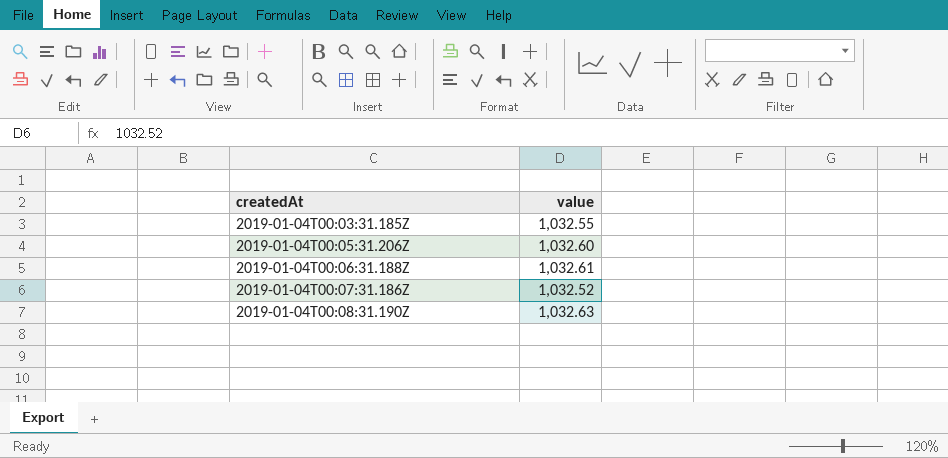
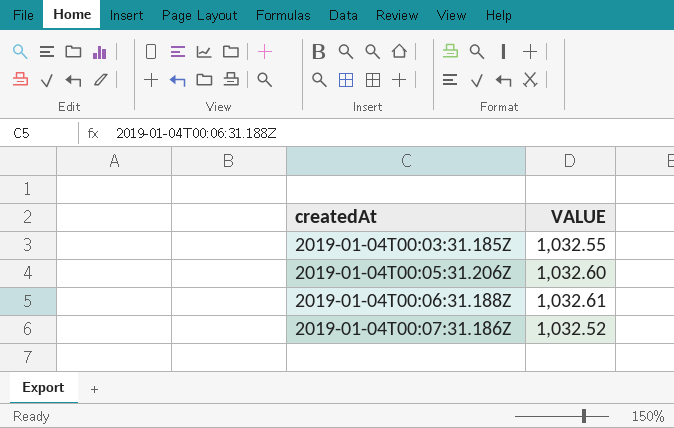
column name: value -> VALUE
row 2019-01-04T00:08:31.190Z: 1,032.63 -> none

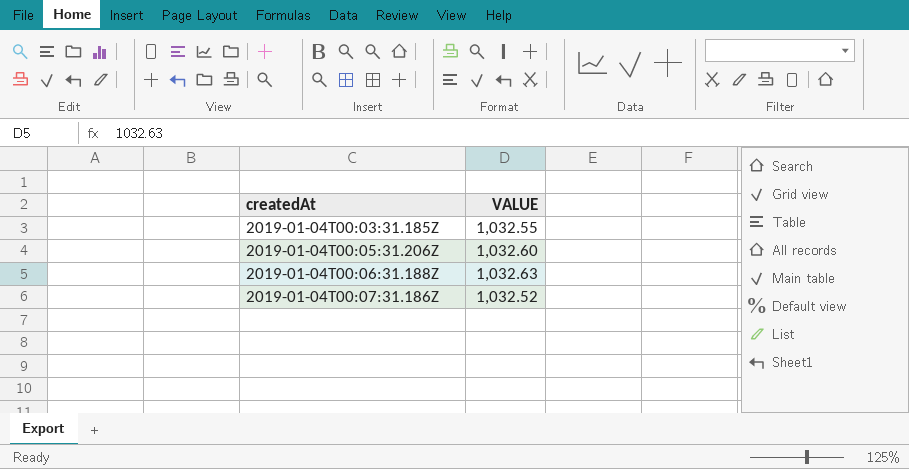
2019-01-04T00:06:31.188Z | VALUE: 1,032.61 -> 1,032.63

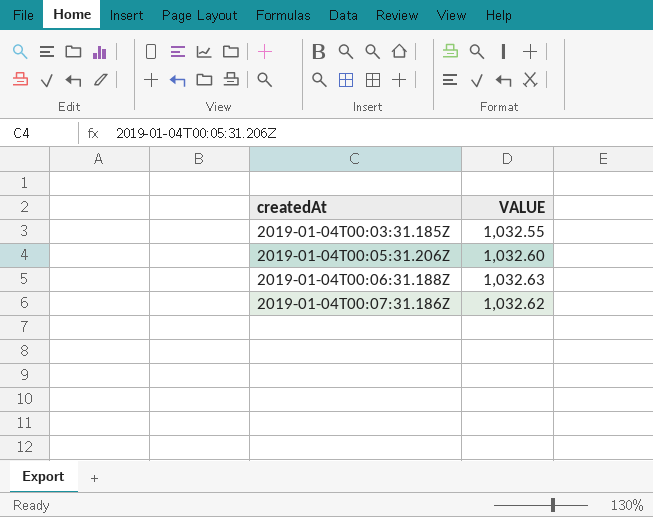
2019-01-04T00:07:31.186Z | VALUE: 1,032.52 -> 1,032.62

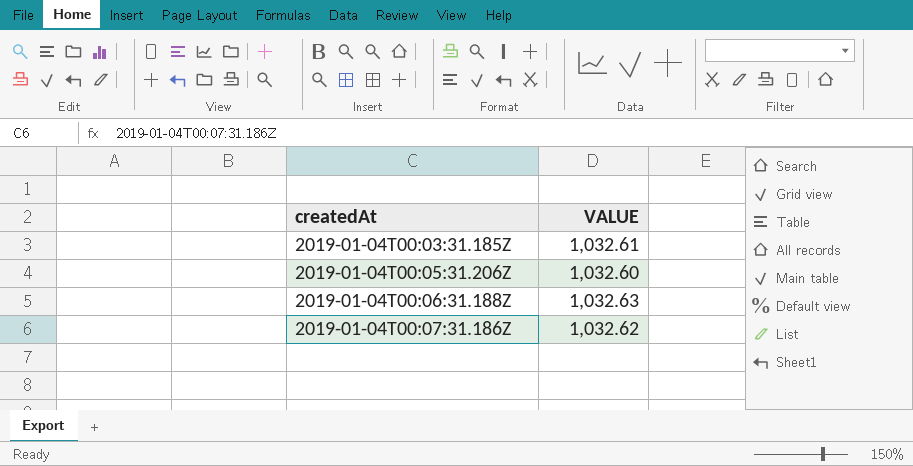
2019-01-04T00:03:31.185Z | VALUE: 1,032.55 -> 1,032.61

